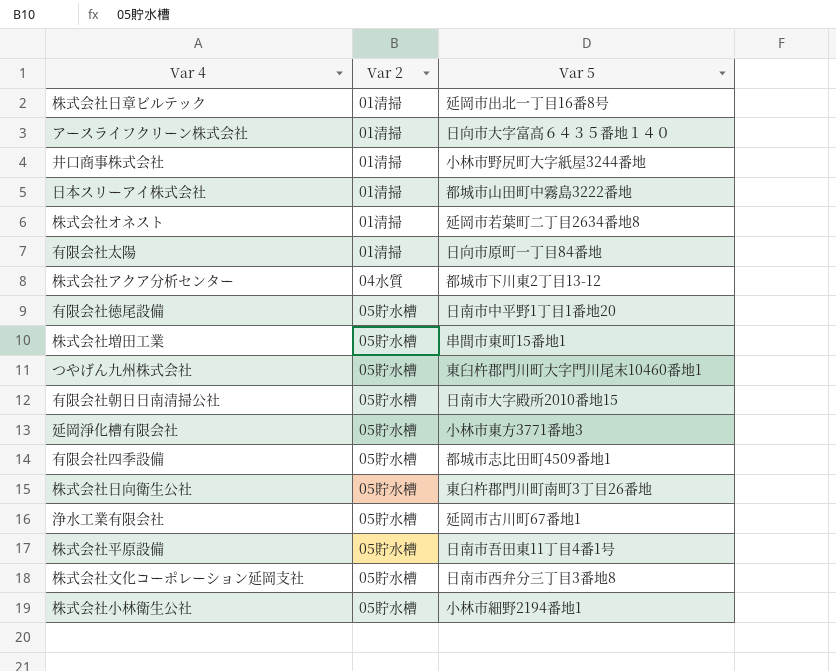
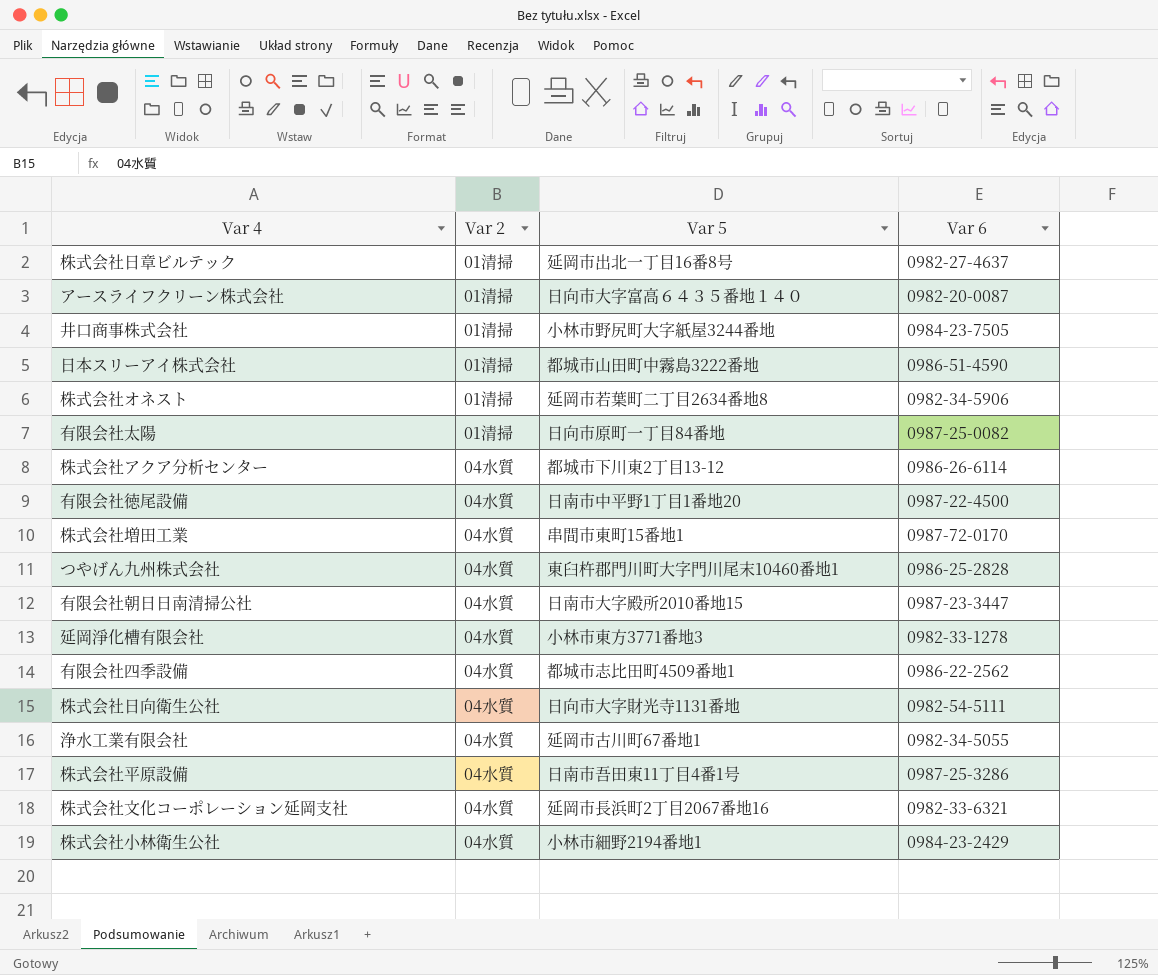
column Var 6 | position: none -> 4
有限会社徳尾設備 | Var 2: 05貯水槽 -> 04水質
株式会社増田工業 | Var 2: 05貯水槽 -> 04水質
つやげん九州株式会社 | Var 2: 05貯水槽 -> 04水質
有限会社朝日日南清掃公社 | Var 2: 05貯水槽 -> 04水質
延岡淨化槽有限会社 | Var 2: 05貯水槽 -> 04水質
有限会社四季設備 | Var 2: 05貯水槽 -> 04水質
株式会社日向衛生公社 | Var 2: 05貯水槽 -> 04水質
株式会社日向衛生公社 | Var 5: 東臼杵郡門川町南町3丁目26番地 -> 日向市大字財光寺1131番地
浄水工業有限会社 | Var 2: 05貯水槽 -> 04水質
株式会社平原設備 | Var 2: 05貯水槽 -> 04水質
株式会社文化コーポレーション延岡支社 | Var 2: 05貯水槽 -> 04水質
株式会社文化コーポレーション延岡支社 | Var 5: 日南市西弁分三丁目3番地8 -> 延岡市長浜町2丁目2067番地16
株式会社小林衛生公社 | Var 2: 05貯水槽 -> 04水質

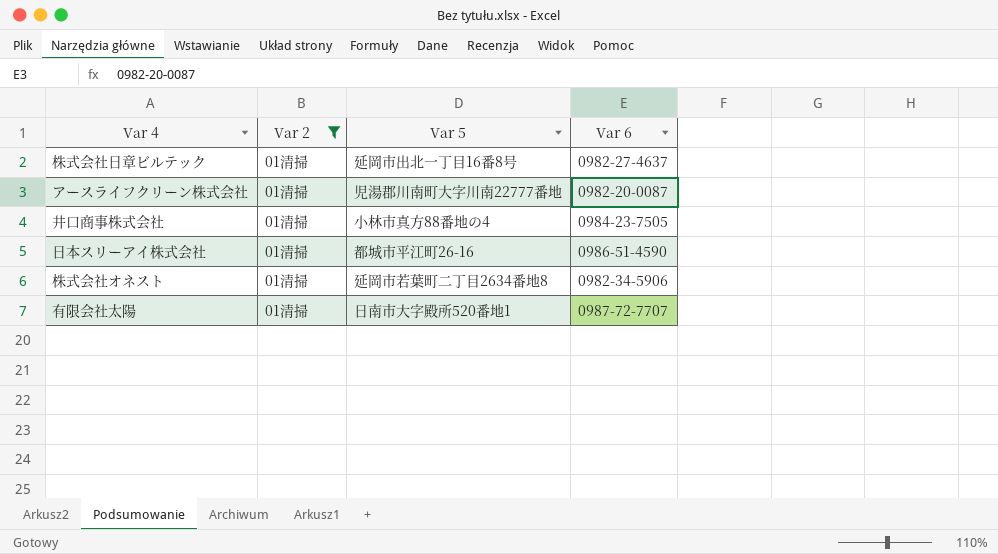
filter: none -> Var 2 = 01清掃
アースライフクリーン株式会社 | Var 5: 日向市大字富高６４３５番地１４０ -> 児湯郡川南町大字川南22777番地
井口商事株式会社 | Var 5: 小林市野尻町大字紙屋3244番地 -> 小林市真方88番地の4
日本スリーアイ株式会社 | Var 5: 都城市山田町中霧島3222番地 -> 都城市平江町26-16
有限会社太陽 | Var 5: 日向市原町一丁目84番地 -> 日南市大字殿所520番地1
有限会社太陽 | Var 6: 0987-25-0082 -> 0987-72-7707

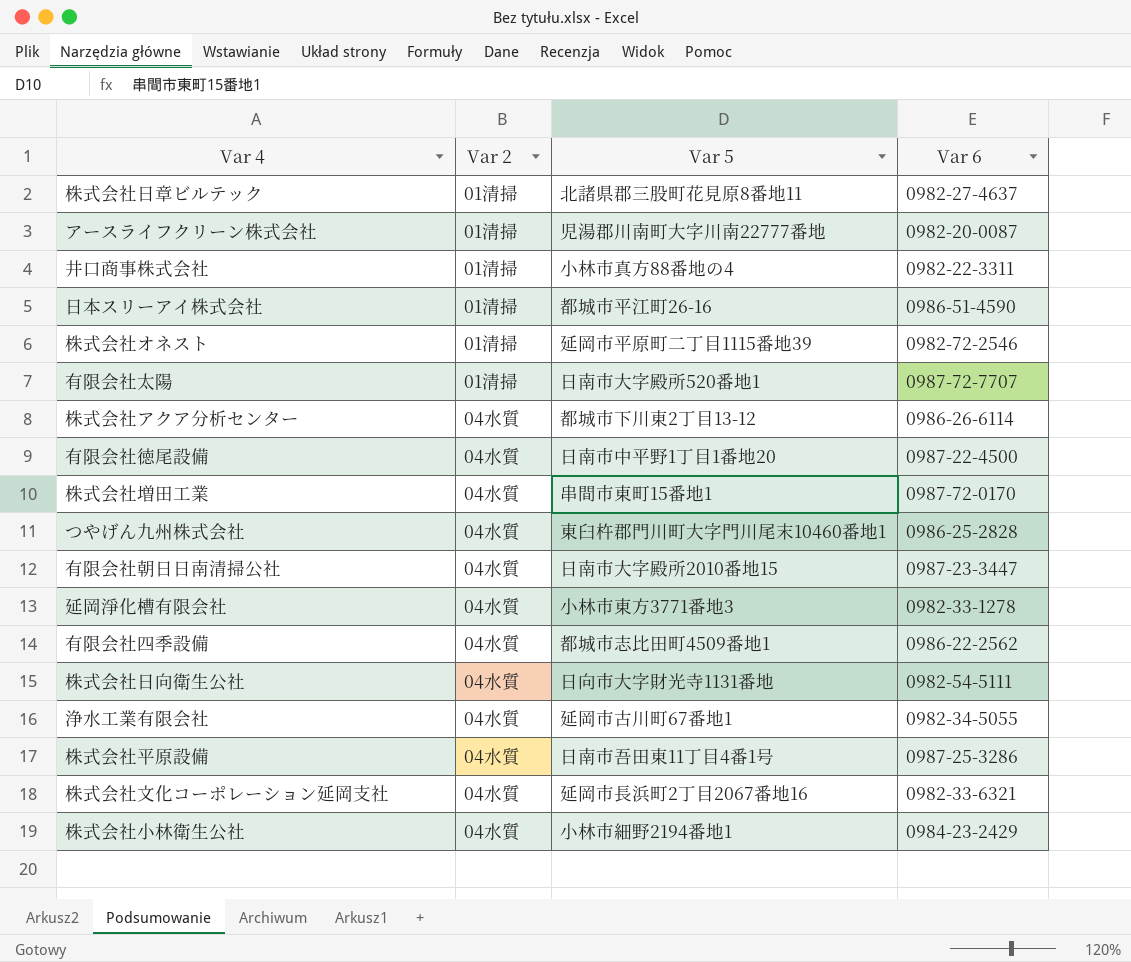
filter: Var 2 = 01清掃 -> none
株式会社日章ビルテック | Var 5: 延岡市出北一丁目16番8号 -> 北諸県郡三股町花見原8番地11
井口商事株式会社 | Var 6: 0984-23-7505 -> 0982-22-3311
株式会社オネスト | Var 5: 延岡市若葉町二丁目2634番地8 -> 延岡市平原町二丁目1115番地39
株式会社オネスト | Var 6: 0982-34-5906 -> 0982-72-2546

